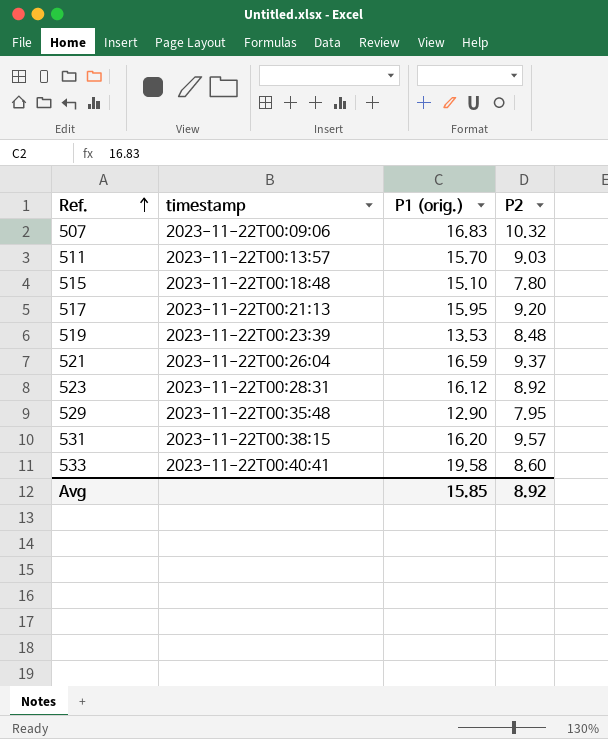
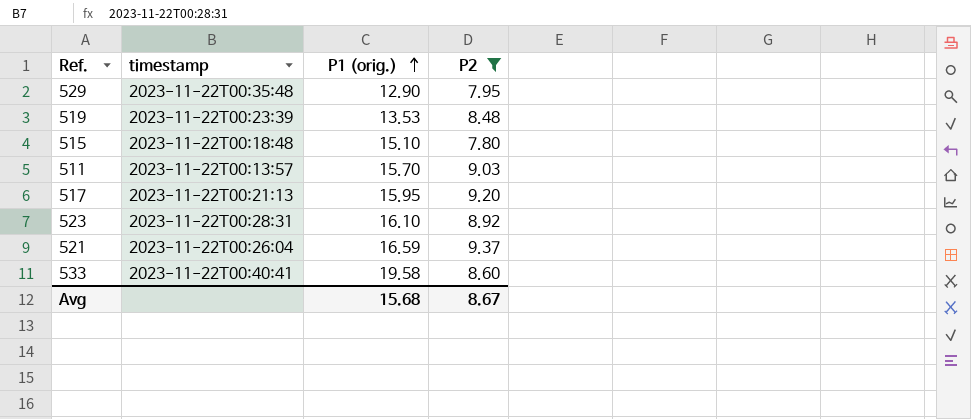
filter: none -> P2 <= 9.37
row order: Ref. ascending -> P1 (orig.) ascending
523 | P1 (orig.): 16.12 -> 16.10
Avg | P1 (orig.): 15.85 -> 15.68
Avg | P2: 8.92 -> 8.67

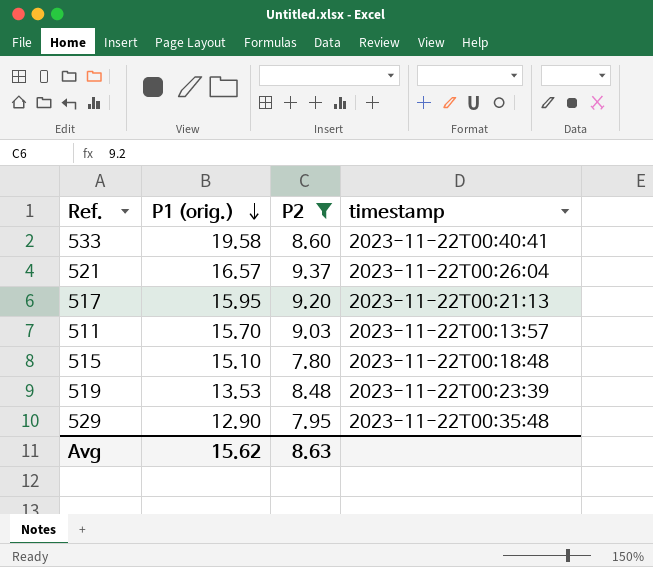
row order: P1 (orig.) ascending -> P1 (orig.) descending
column timestamp | position: 2 -> 4
row 523: 2023-11-22T00:28:31 | 16.10 | 8.92 -> none
521 | P1 (orig.): 16.59 -> 16.57
Avg | P1 (orig.): 15.68 -> 15.62
Avg | P2: 8.67 -> 8.63

